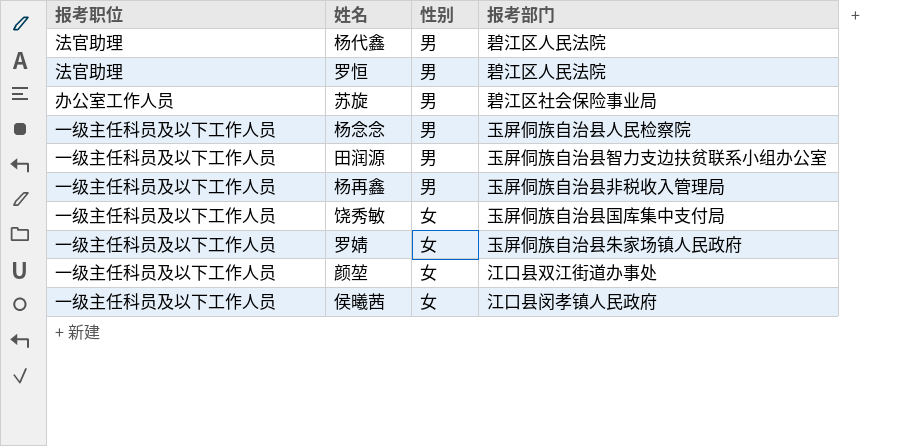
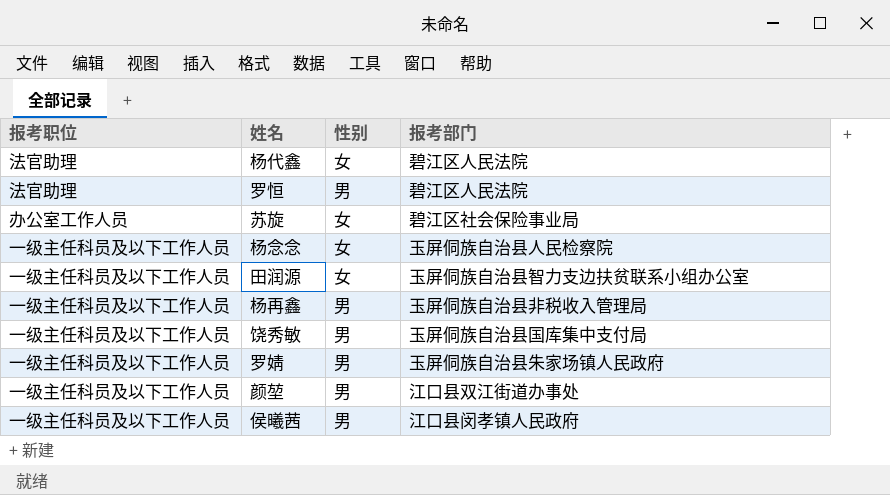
杨代鑫 | 性别: 男 -> 女
苏旋 | 性别: 男 -> 女
杨念念 | 性别: 男 -> 女
田润源 | 性别: 男 -> 女
饶秀敏 | 性别: 女 -> 男
罗婧 | 性别: 女 -> 男
颜堃 | 性别: 女 -> 男
侯曦茜 | 性别: 女 -> 男

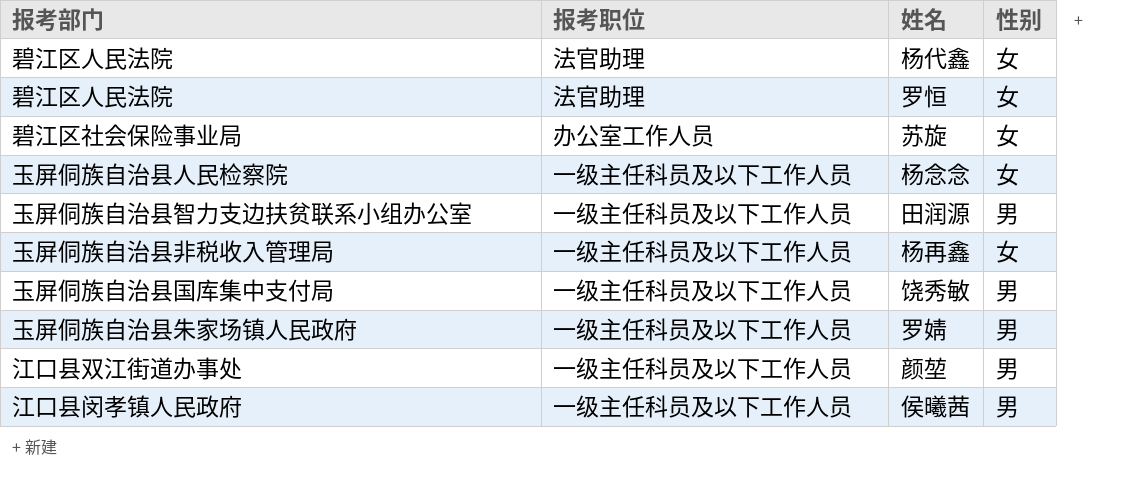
column 报考部门 | position: 4 -> 1
罗恒 | 性别: 男 -> 女
田润源 | 性别: 女 -> 男
杨再鑫 | 性别: 男 -> 女

